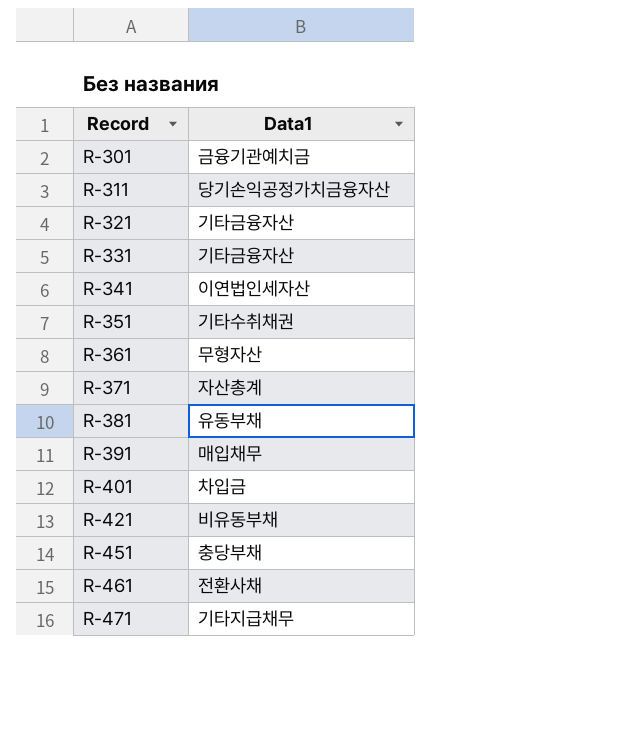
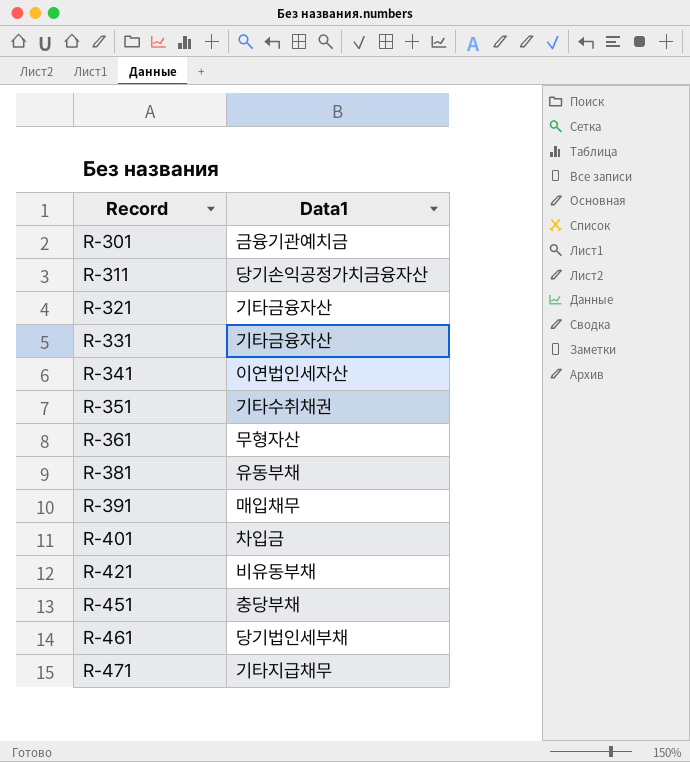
row R-371: 자산총계 -> none
R-461 | Data1: 전환사채 -> 당기법인세부채

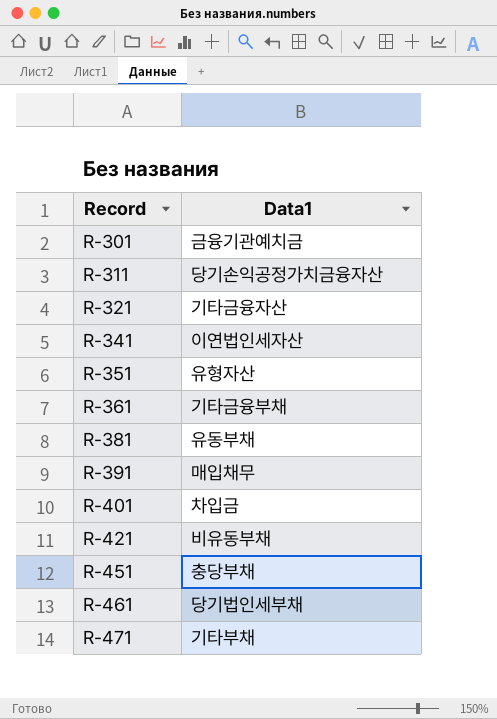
row R-331: 기타금융자산 -> none
R-351 | Data1: 기타수취채권 -> 유형자산
R-361 | Data1: 무형자산 -> 기타금융부채
R-471 | Data1: 기타지급채무 -> 기타부채

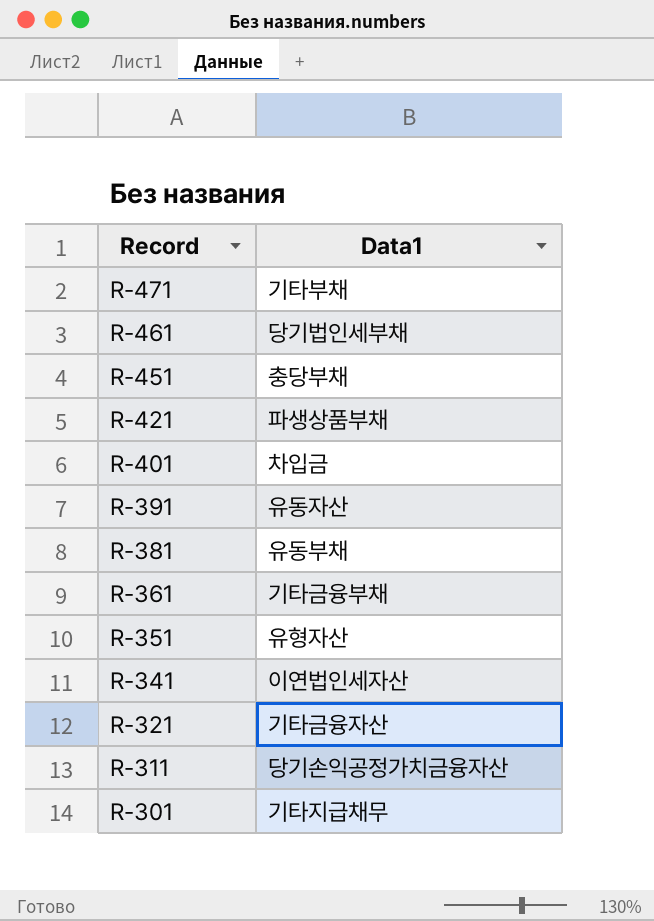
row order: Record ascending -> Record descending
R-421 | Data1: 비유동부채 -> 파생상품부채
R-391 | Data1: 매입채무 -> 유동자산
R-301 | Data1: 금융기관예치금 -> 기타지급채무

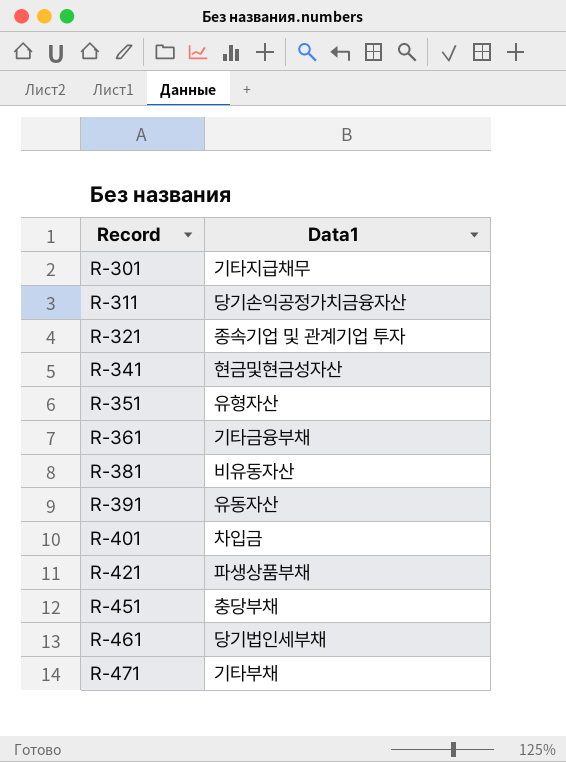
row order: Record descending -> Record ascending
R-321 | Data1: 기타금융자산 -> 종속기업 및 관계기업 투자
R-341 | Data1: 이연법인세자산 -> 현금및현금성자산
R-381 | Data1: 유동부채 -> 비유동자산

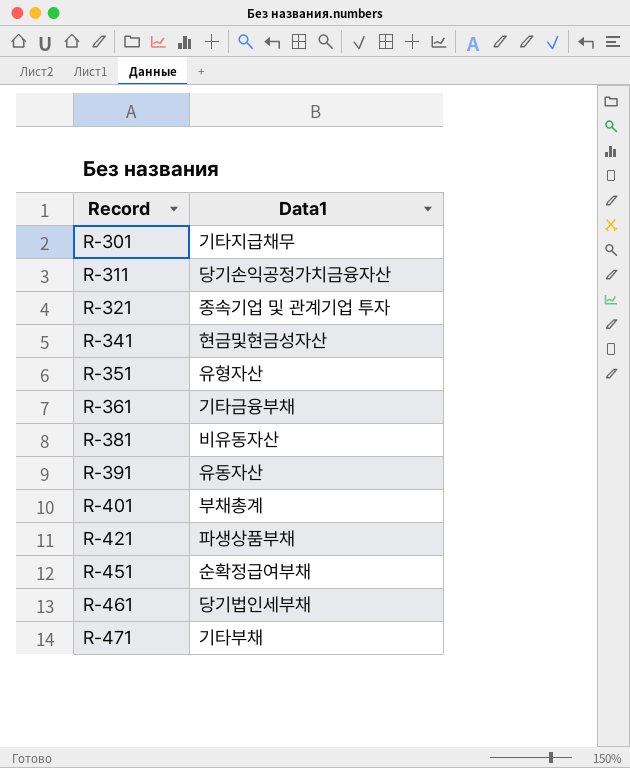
R-401 | Data1: 차입금 -> 부채총계
R-451 | Data1: 충당부채 -> 순확정급여부채

